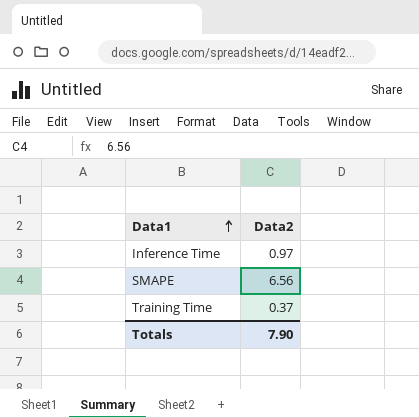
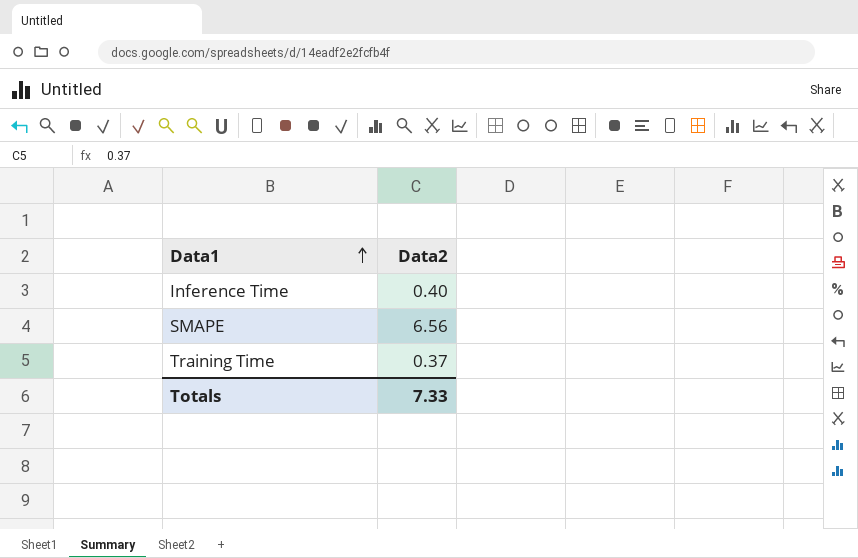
Inference Time | Data2: 0.97 -> 0.40
Totals | Data2: 7.90 -> 7.33

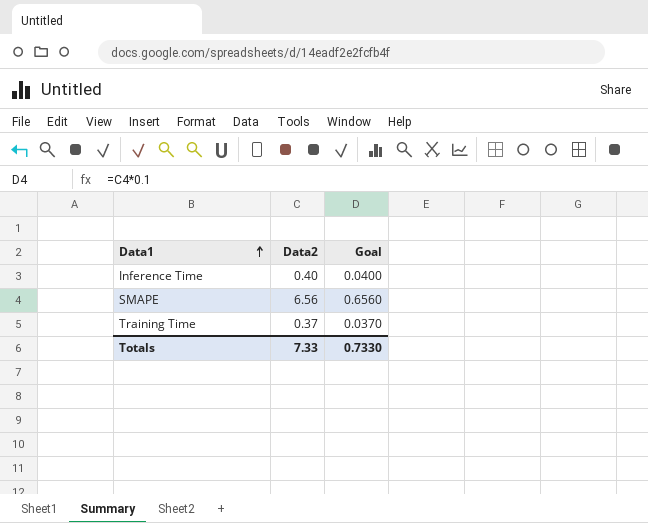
column Goal | formula: none -> [Data2] * 0.1

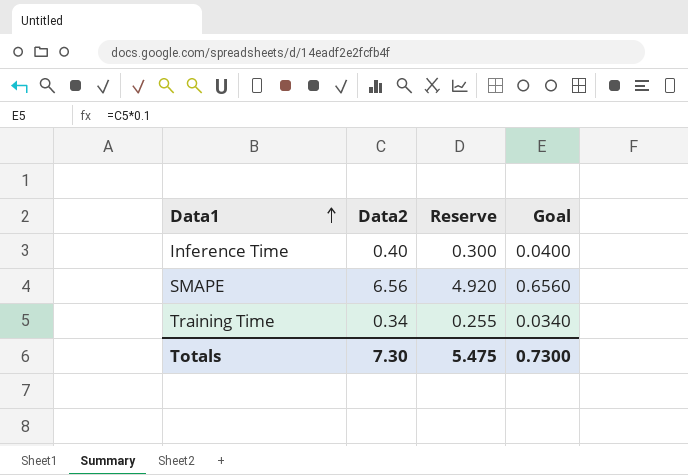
column Reserve | formula: none -> [Data2] * 0.75
Training Time | Data2: 0.37 -> 0.34
Training Time | Goal: 0.0370 -> 0.0340
Totals | Data2: 7.33 -> 7.30
Totals | Goal: 0.7330 -> 0.7300

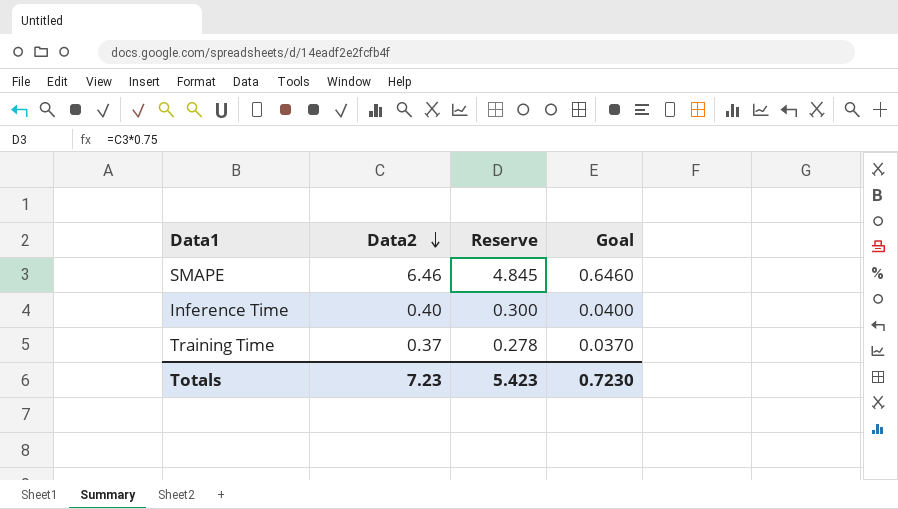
row order: Data1 ascending -> Data2 descending
SMAPE | Data2: 6.56 -> 6.46
SMAPE | Reserve: 4.920 -> 4.845
SMAPE | Goal: 0.6560 -> 0.6460
Training Time | Data2: 0.34 -> 0.37
Training Time | Reserve: 0.255 -> 0.278
Training Time | Goal: 0.0340 -> 0.0370
Totals | Data2: 7.30 -> 7.23
Totals | Reserve: 5.475 -> 5.423
Totals | Goal: 0.7300 -> 0.7230

